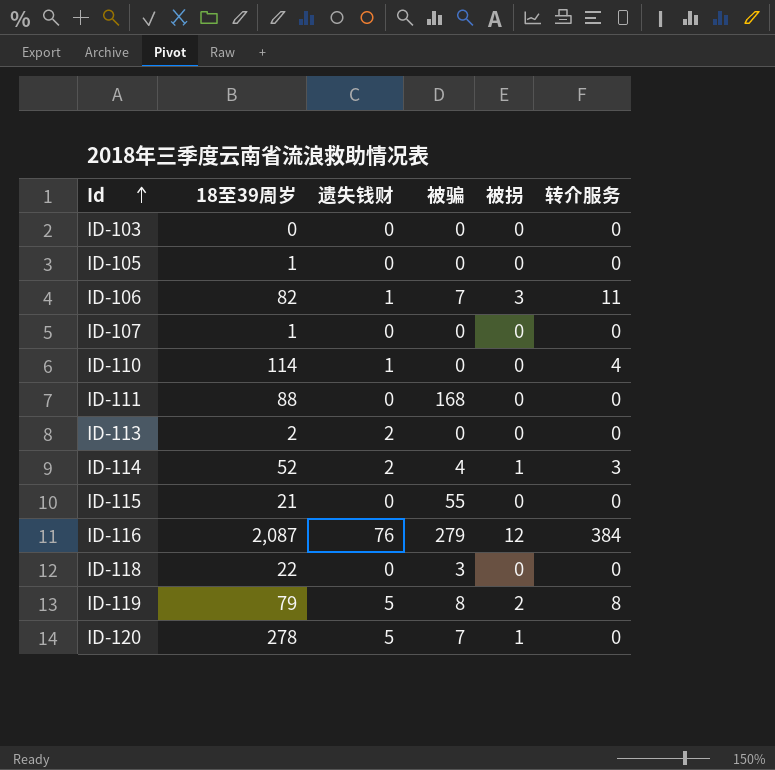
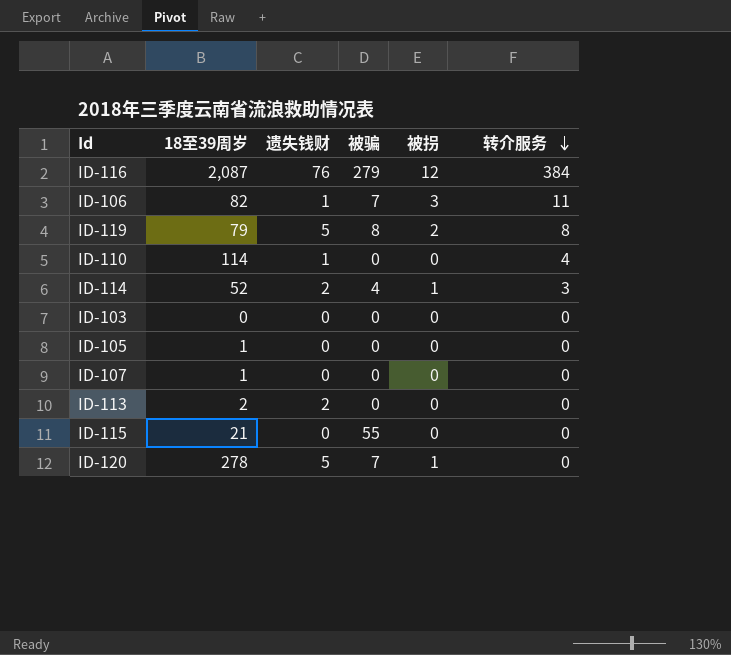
row order: Id ascending -> 转介服务 descending
row ID-111: 88 | 0 | 168 | 0 | 0 -> none
row ID-118: 22 | 0 | 3 | 0 | 0 -> none

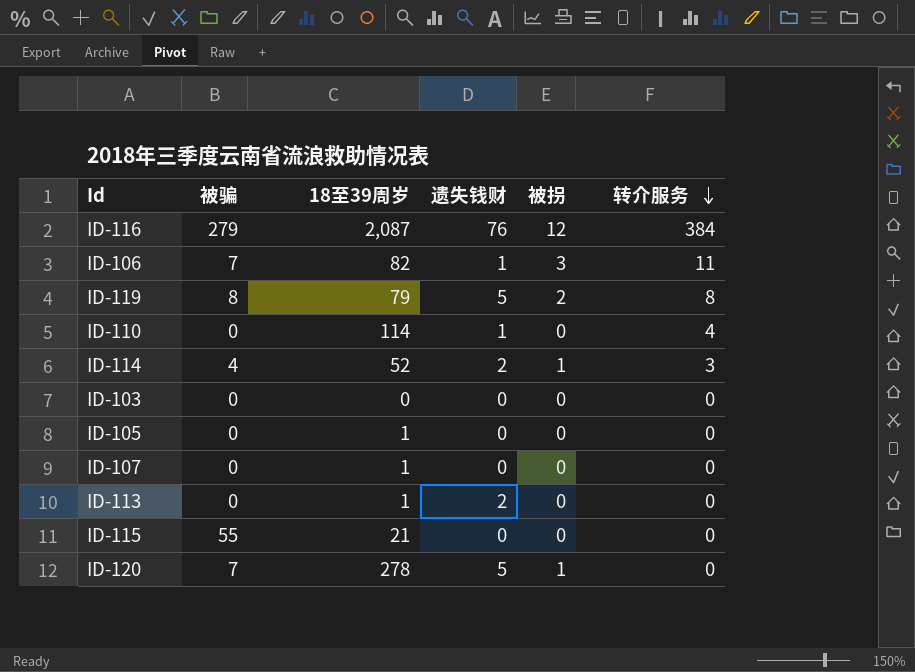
column 被骗 | position: 4 -> 2
ID-113 | 18至39周岁: 2 -> 1

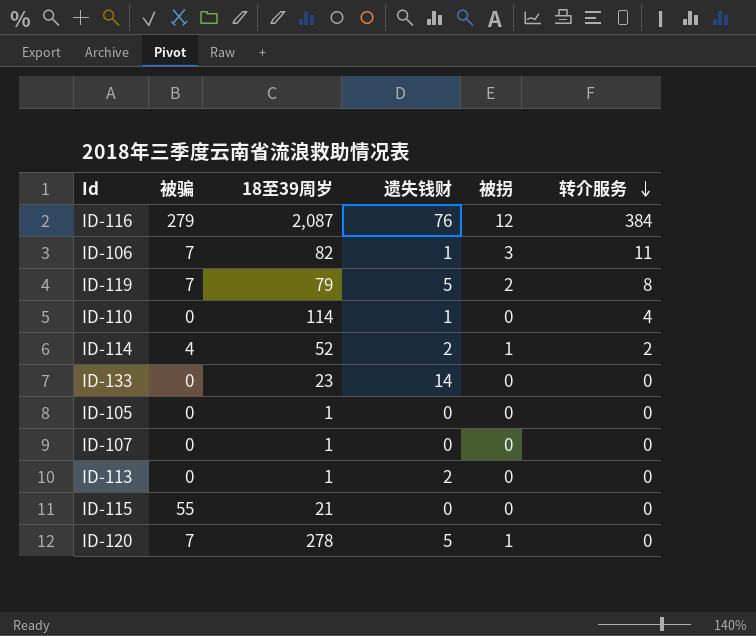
row ID-103: 0 | 0 | 0 | 0 | 0 -> none
ID-119 | 被骗: 8 -> 7
ID-114 | 转介服务: 3 -> 2
row ID-133: none -> 0 | 23 | 14 | 0 | 0

